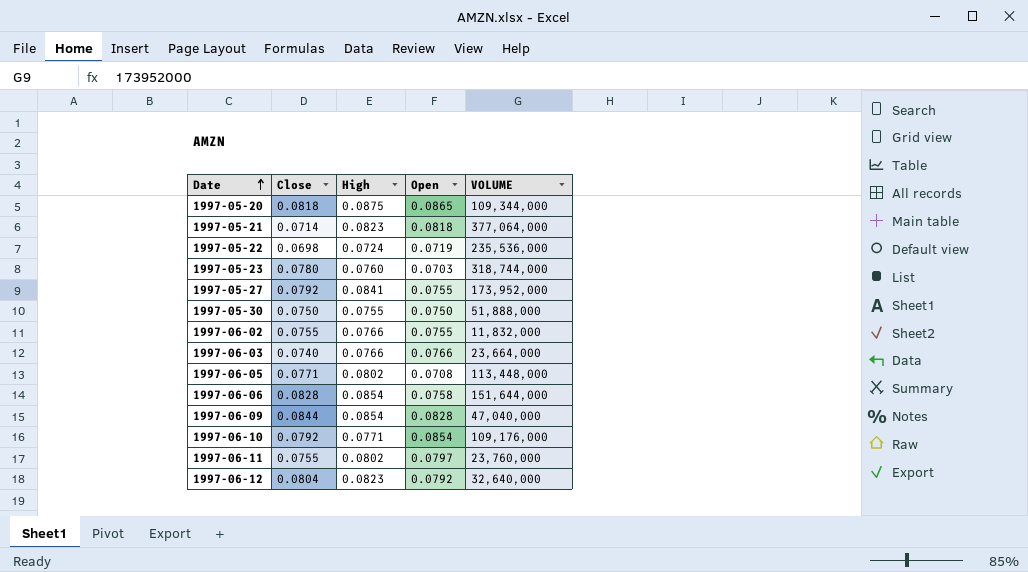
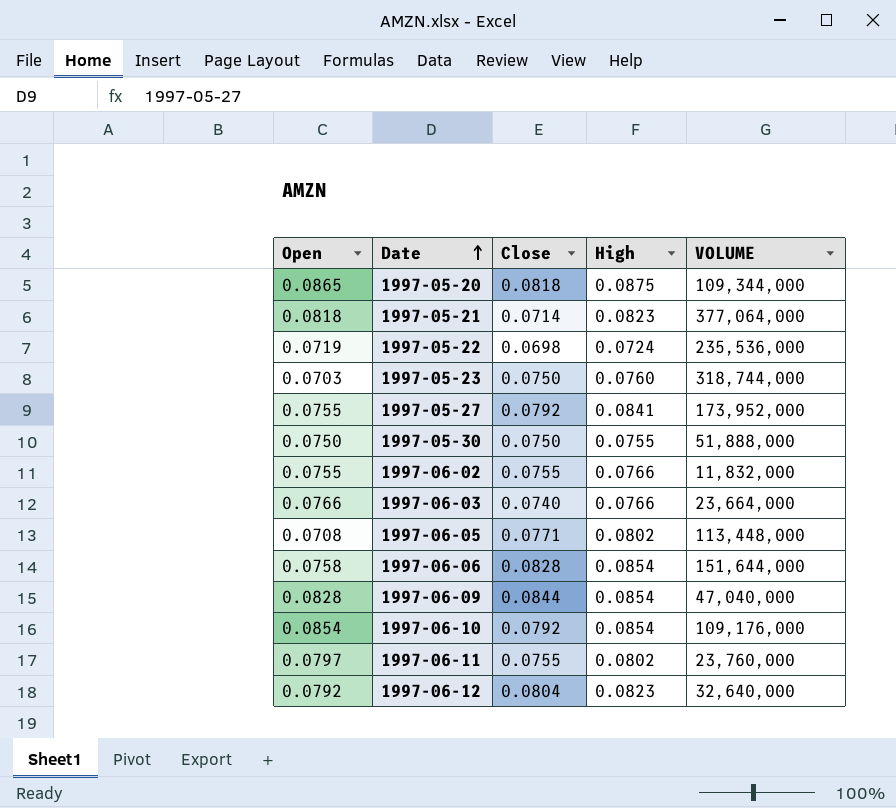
column Open | position: 4 -> 1
1997-05-23 | Close: 0.0780 -> 0.0750
1997-06-10 | High: 0.0771 -> 0.0854

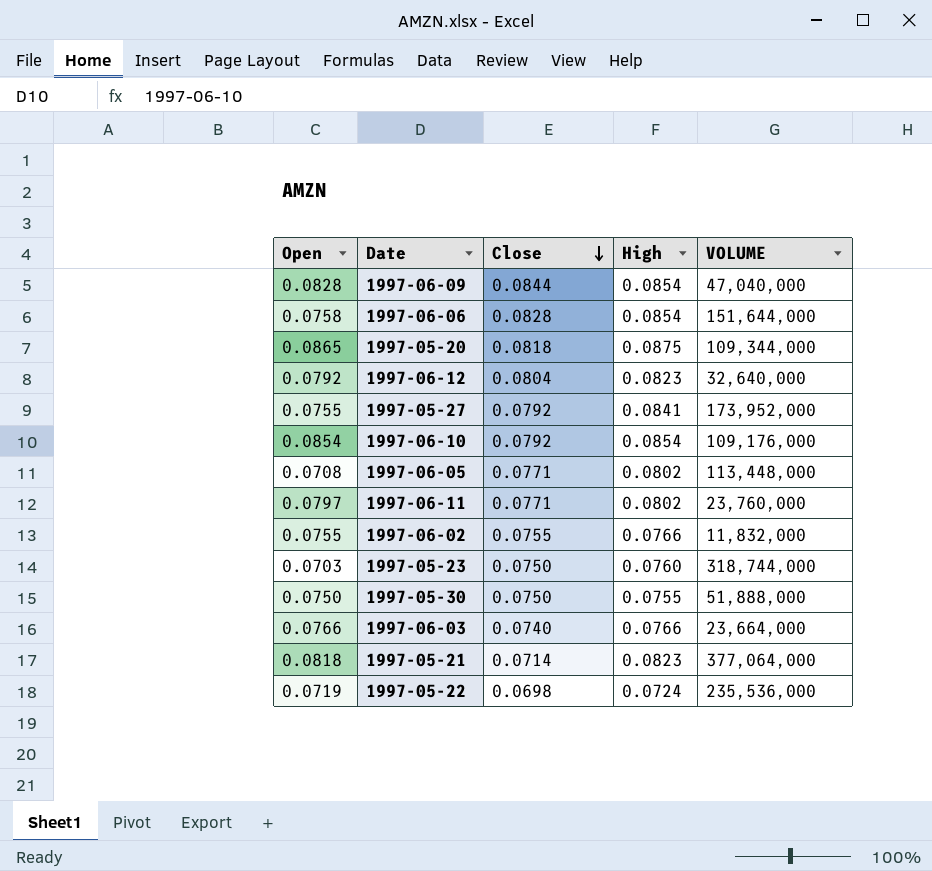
row order: Date ascending -> Close descending
1997-06-11 | Close: 0.0755 -> 0.0771

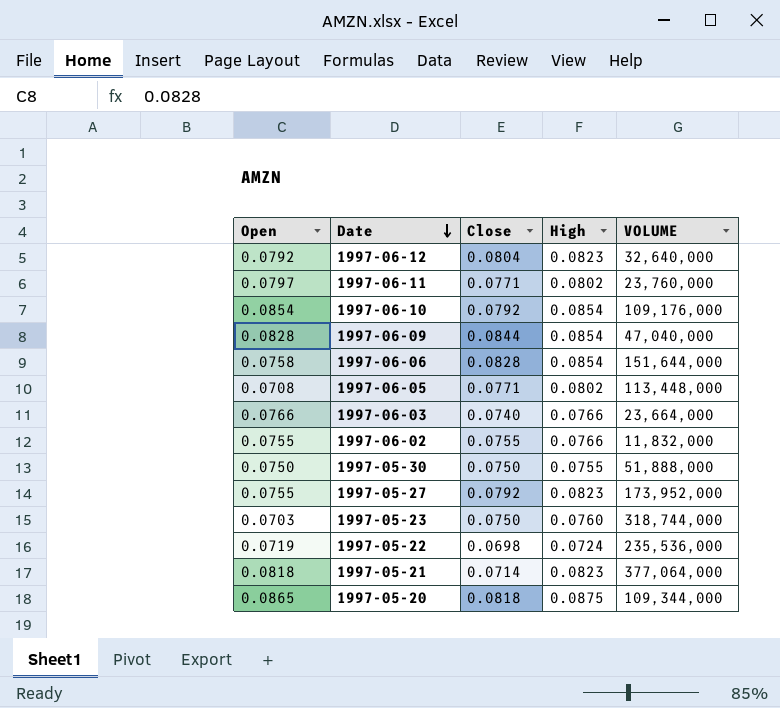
row order: Close descending -> Date descending
1997-05-27 | High: 0.0841 -> 0.0823

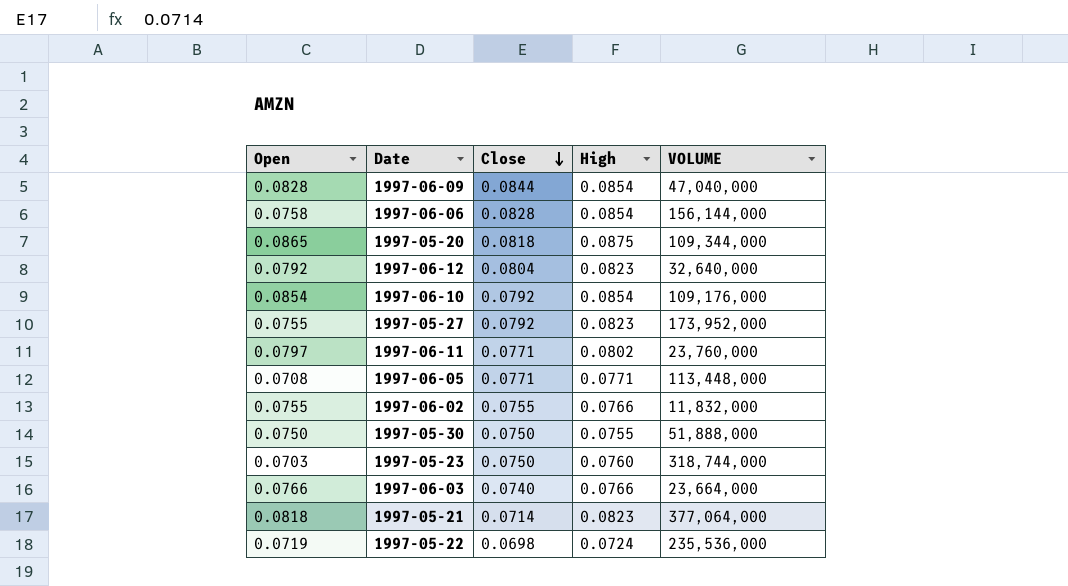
row order: Date descending -> Close descending
1997-06-06 | VOLUME: 151,644,000 -> 156,144,000
1997-06-05 | High: 0.0802 -> 0.0771

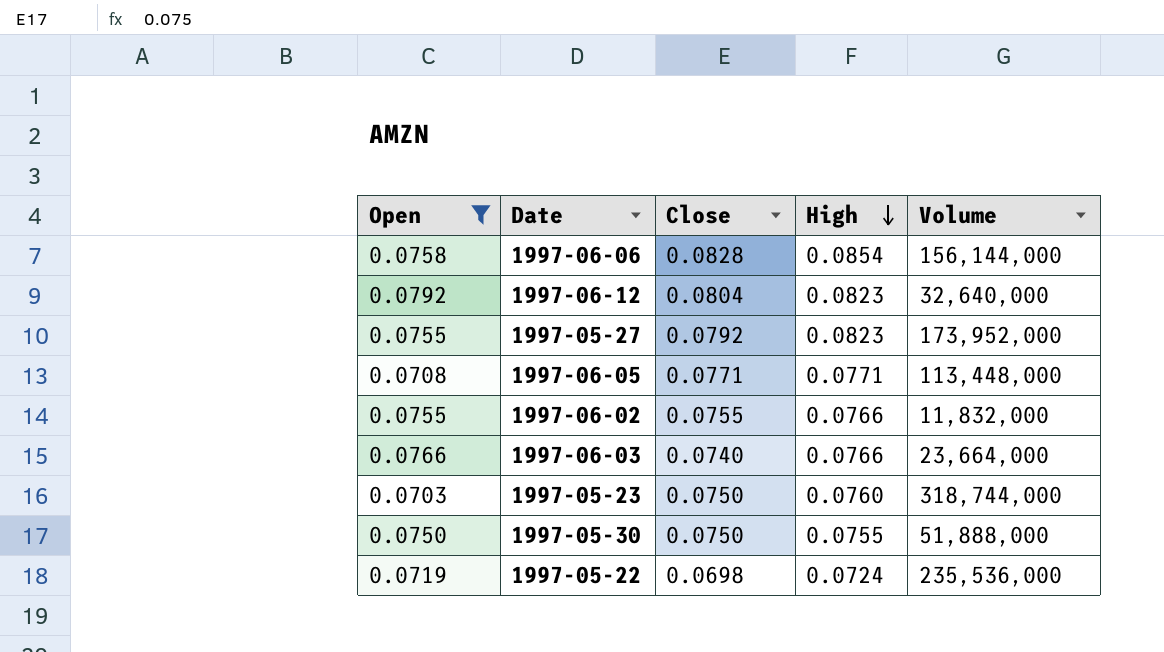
filter: none -> Open <= 0.0792
row order: Close descending -> High descending
column name: VOLUME -> Volume

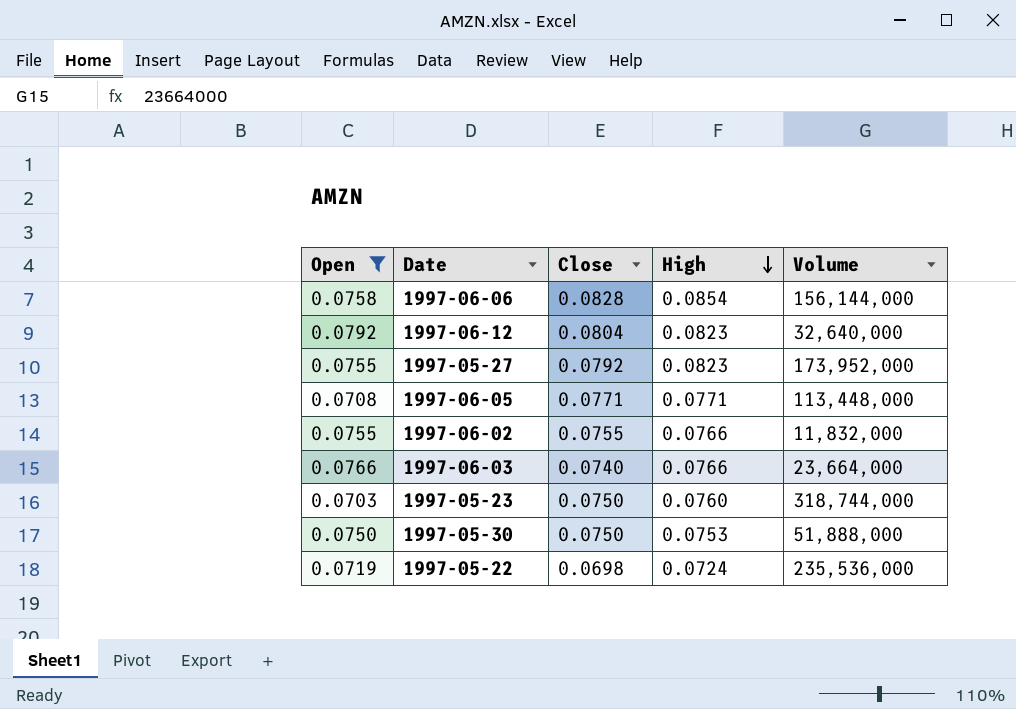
1997-05-30 | High: 0.0755 -> 0.0753

